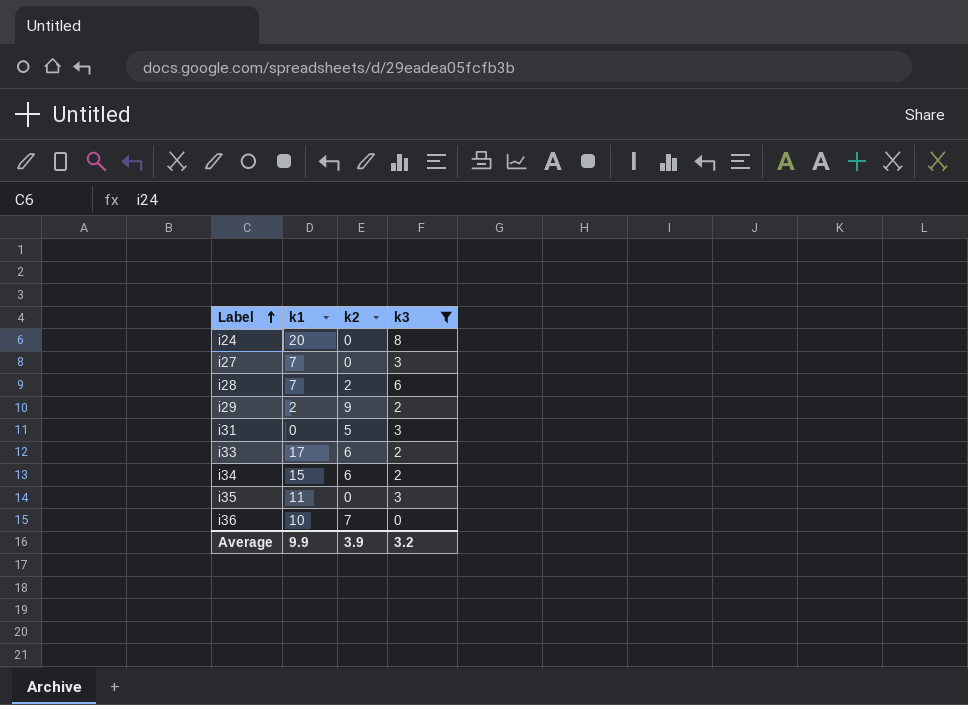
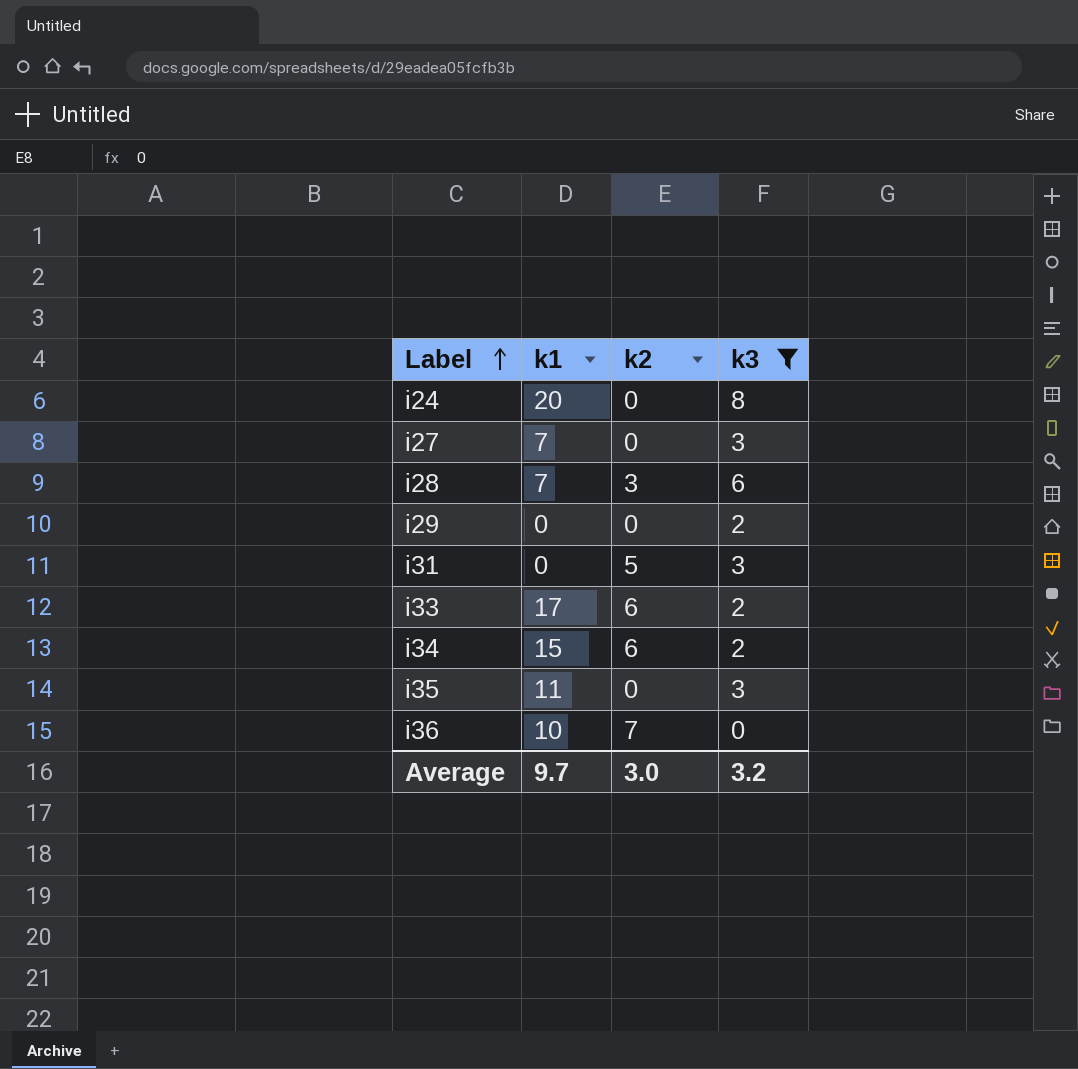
i28 | k2: 2 -> 3
i29 | k1: 2 -> 0
i29 | k2: 9 -> 0
Average | k1: 9.9 -> 9.7
Average | k2: 3.9 -> 3.0

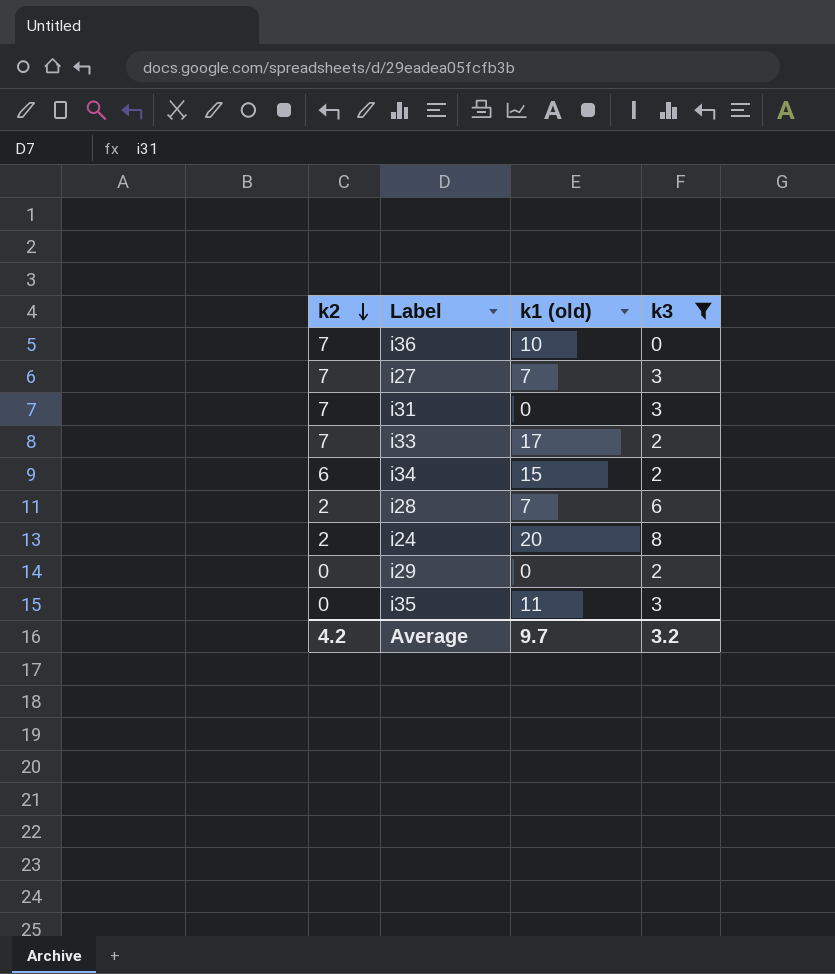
row order: Label ascending -> k2 descending
column k2 | position: 3 -> 1
column name: k1 -> k1 (old)
i27 | k2: 0 -> 7
i31 | k2: 5 -> 7
i33 | k2: 6 -> 7
i28 | k2: 3 -> 2
i24 | k2: 0 -> 2
Average | k2: 3.0 -> 4.2

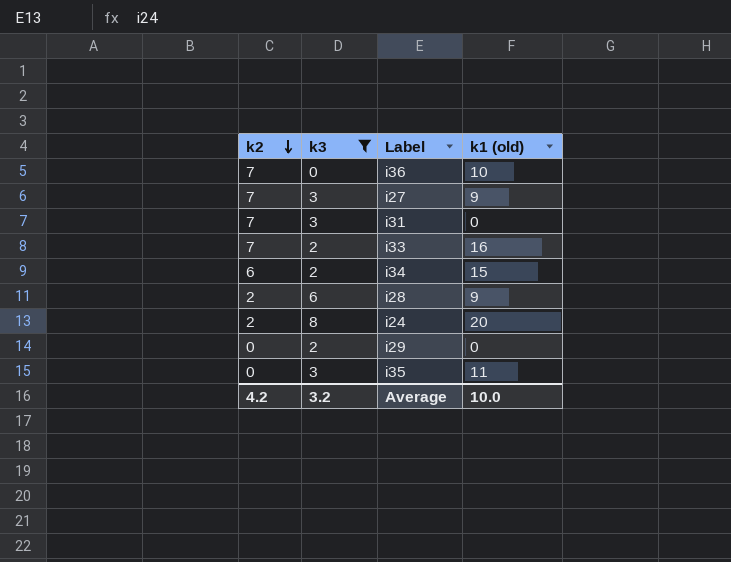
column k3 | position: 4 -> 2
i27 | k1 (old): 7 -> 9
i33 | k1 (old): 17 -> 16
i28 | k1 (old): 7 -> 9
Average | k1 (old): 9.7 -> 10.0

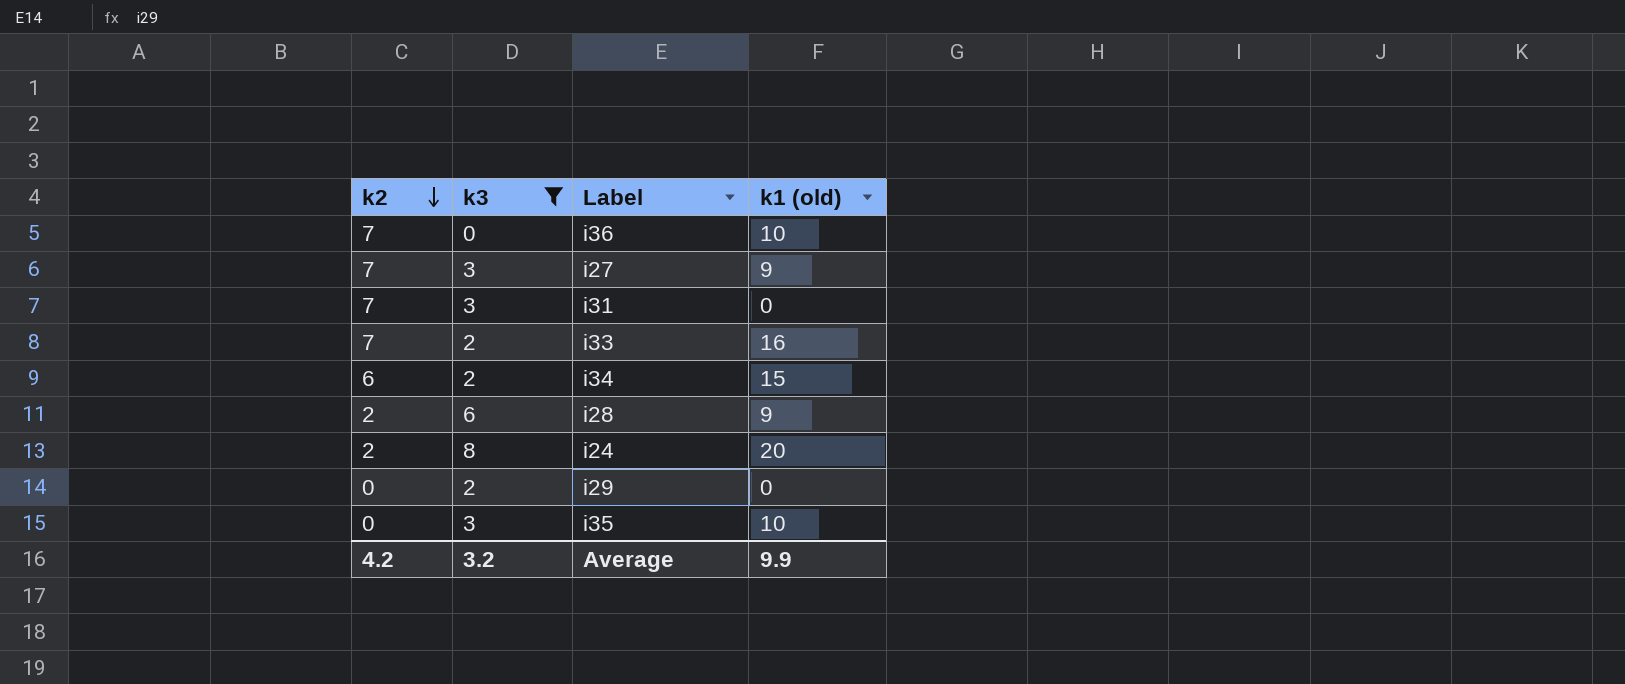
i35 | k1 (old): 11 -> 10
Average | k1 (old): 10.0 -> 9.9

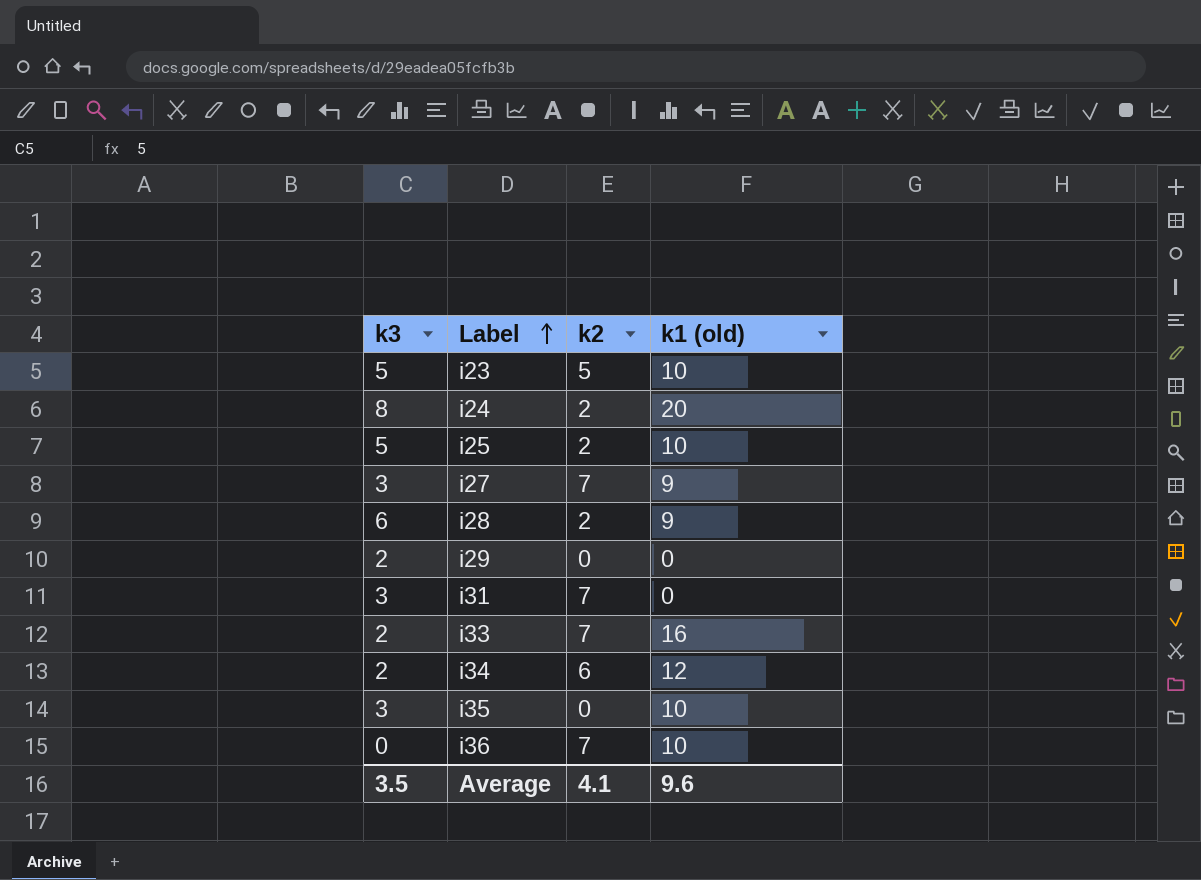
filter: k3 != 5 -> none
row order: k2 descending -> Label ascending
column k2 | position: 1 -> 3
i34 | k1 (old): 15 -> 12
Average | k3: 3.2 -> 3.5
Average | k2: 4.2 -> 4.1
Average | k1 (old): 9.9 -> 9.6

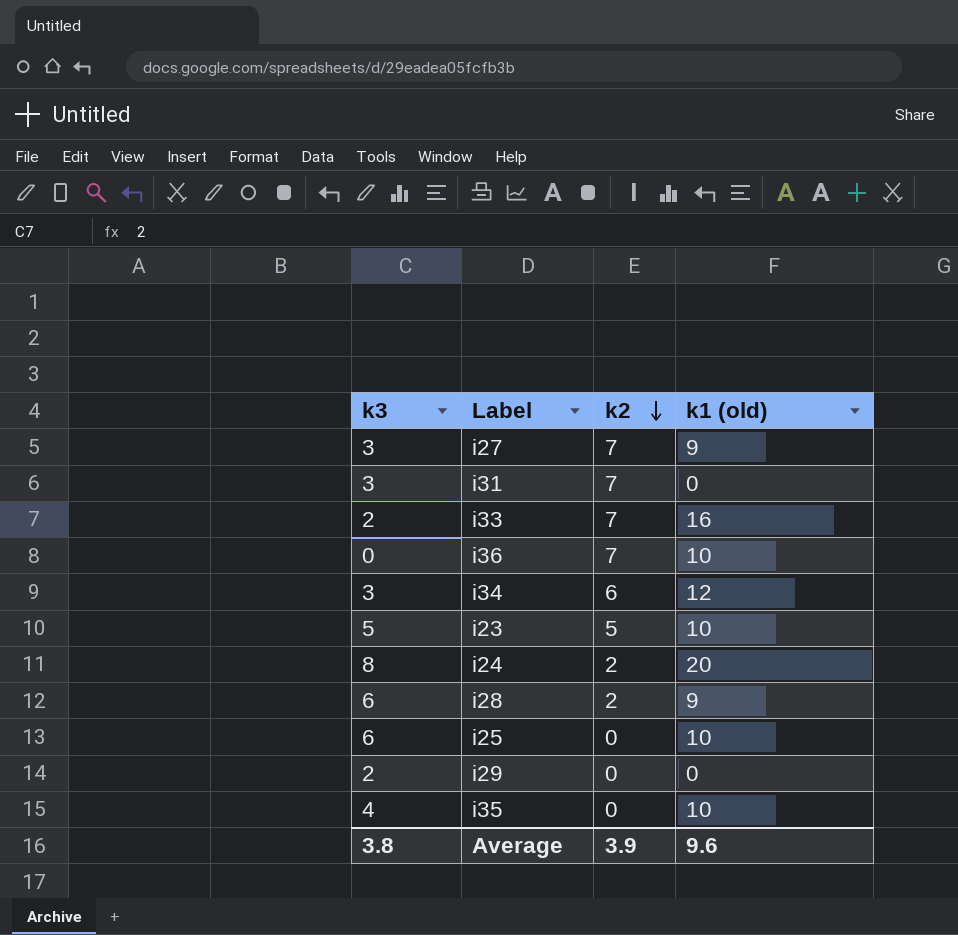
row order: Label ascending -> k2 descending
i34 | k3: 2 -> 3
i25 | k3: 5 -> 6
i25 | k2: 2 -> 0
i35 | k3: 3 -> 4
Average | k3: 3.5 -> 3.8
Average | k2: 4.1 -> 3.9

